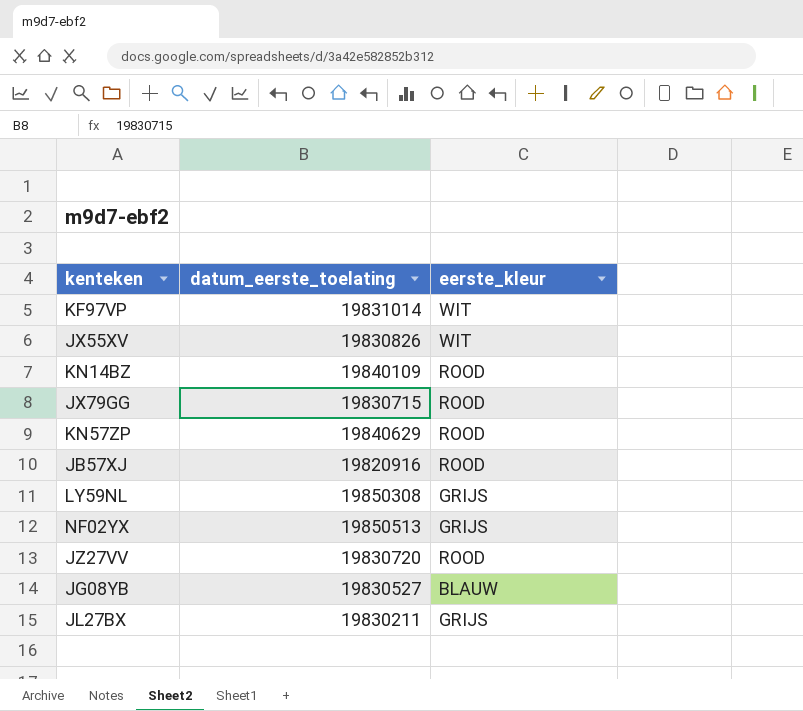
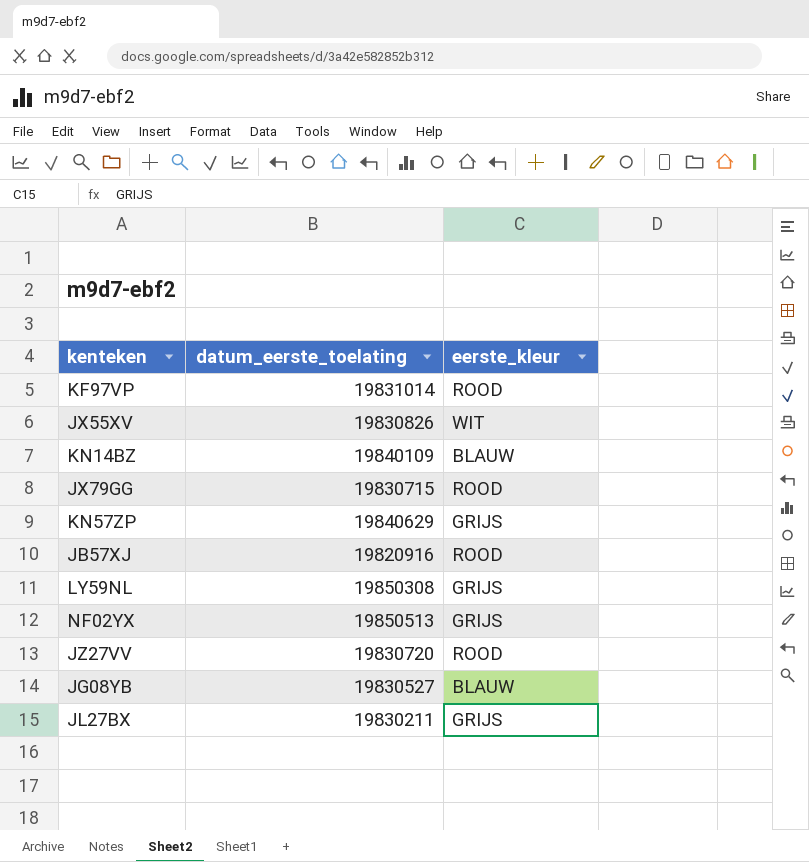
KF97VP | eerste_kleur: WIT -> ROOD
KN14BZ | eerste_kleur: ROOD -> BLAUW
KN57ZP | eerste_kleur: ROOD -> GRIJS

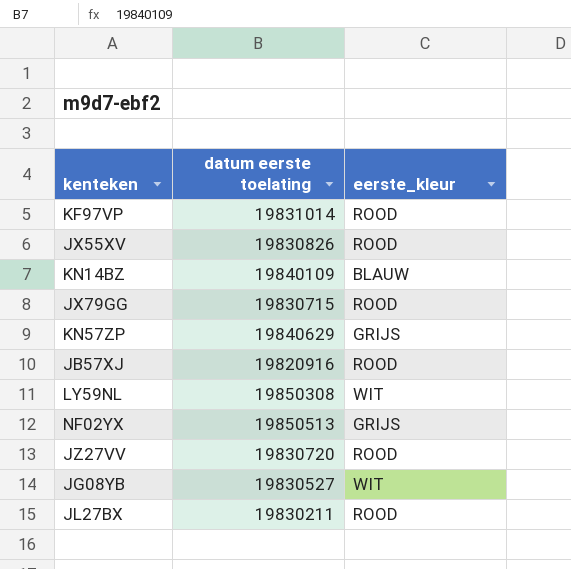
column name: datum_eerste_toelating -> datum eerste toelating
JX55XV | eerste_kleur: WIT -> ROOD
LY59NL | eerste_kleur: GRIJS -> WIT
JG08YB | eerste_kleur: BLAUW -> WIT
JL27BX | eerste_kleur: GRIJS -> ROOD

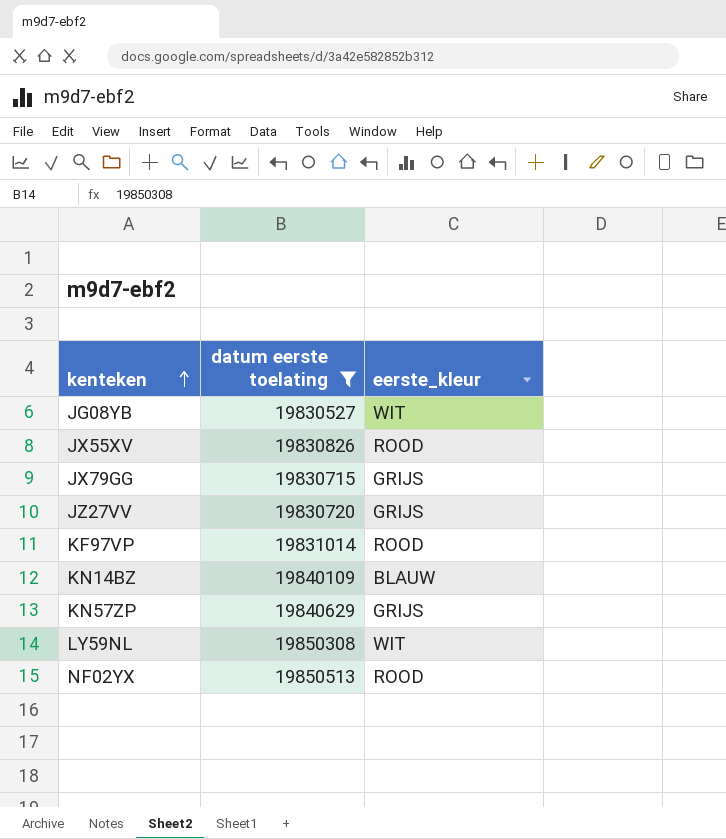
filter: none -> datum eerste toelating >= 19830527
row order: none -> kenteken ascending
JX79GG | eerste_kleur: ROOD -> GRIJS
JZ27VV | eerste_kleur: ROOD -> GRIJS
NF02YX | eerste_kleur: GRIJS -> ROOD

